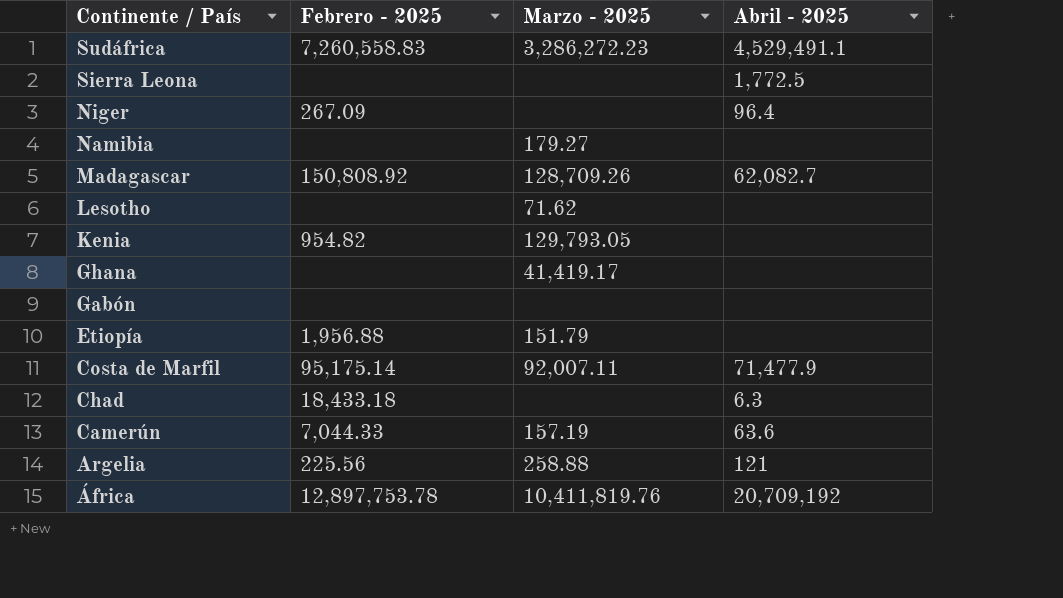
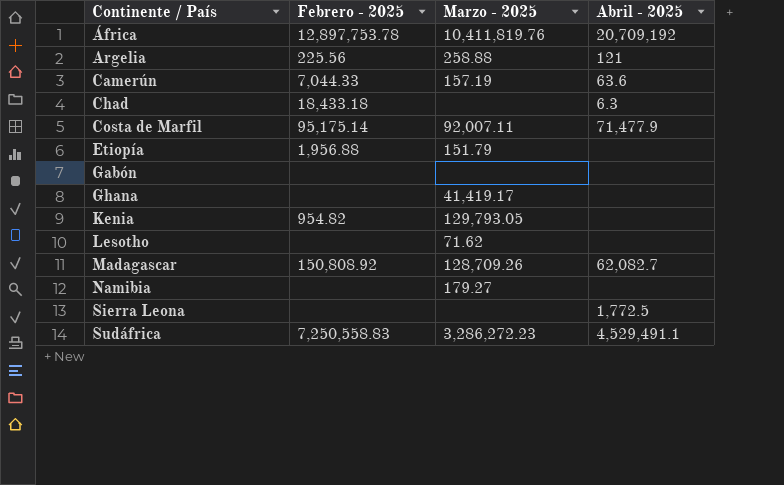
row order: Continente / País descending -> Continente / País ascending
row Niger: 267.09 | none | 96.4 -> none
Sudáfrica | Febrero - 2025: 7,260,558.83 -> 7,250,558.83

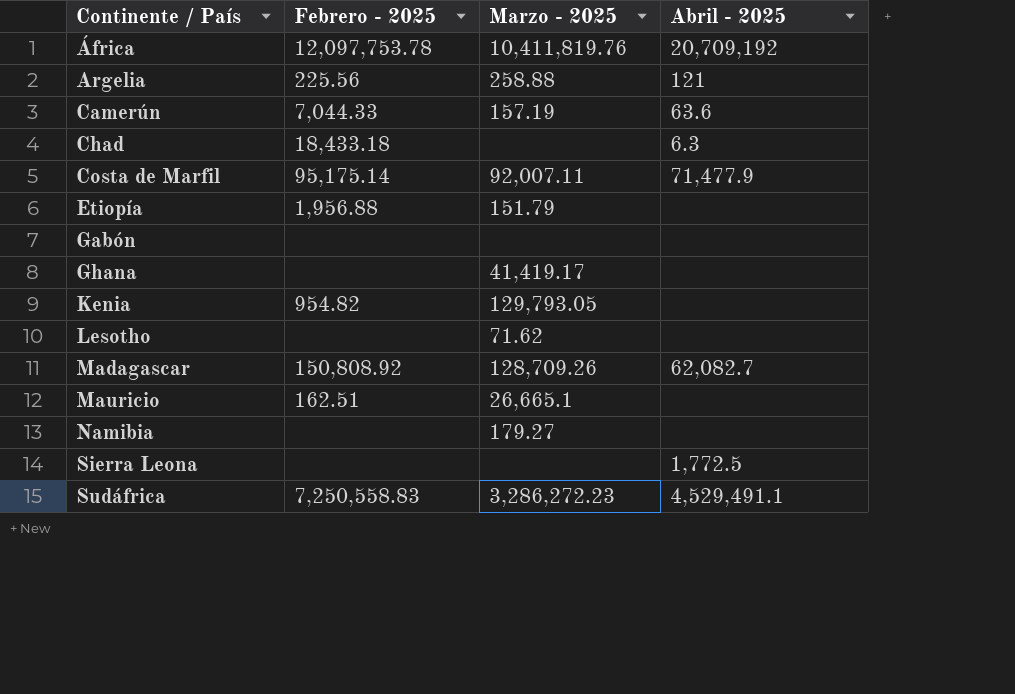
África | Febrero - 2025: 12,897,753.78 -> 12,097,753.78
row Mauricio: none -> 162.51 | 26,665.1 | none

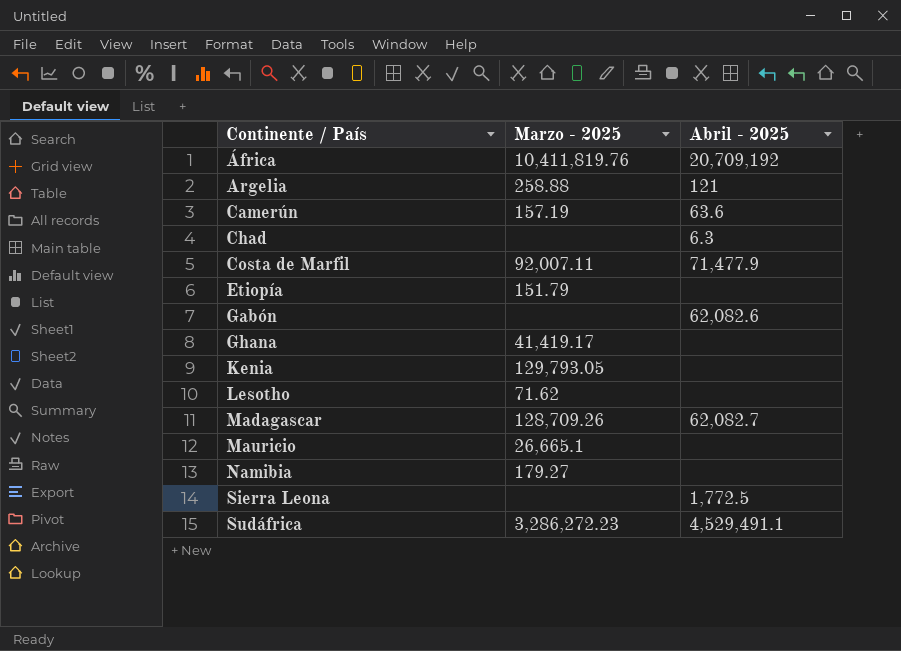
column Febrero - 2025 | position: 2 -> none
Gabón | Abril - 2025: none -> 62,082.6

